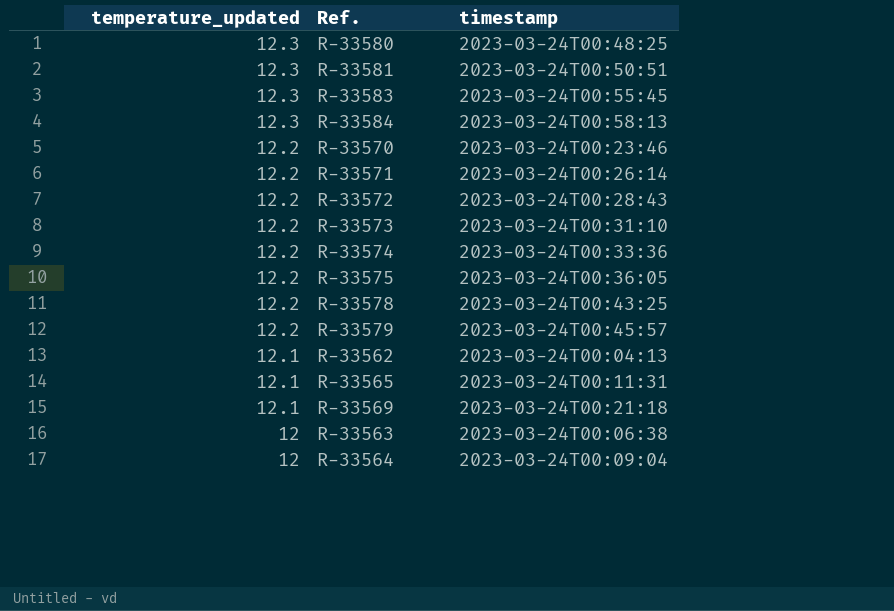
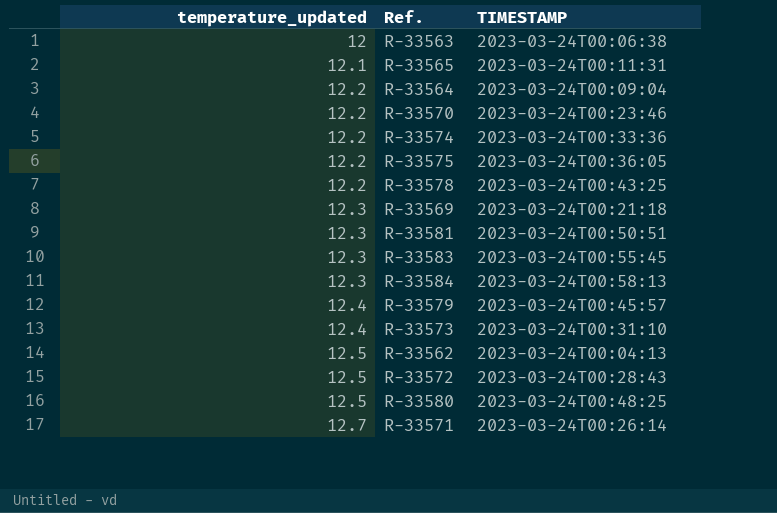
row order: temperature_updated descending -> temperature_updated ascending
column name: timestamp -> TIMESTAMP
R-33564 | temperature_updated: 12 -> 12.2
R-33569 | temperature_updated: 12.1 -> 12.3
R-33579 | temperature_updated: 12.2 -> 12.4
R-33573 | temperature_updated: 12.2 -> 12.4
R-33562 | temperature_updated: 12.1 -> 12.5
R-33572 | temperature_updated: 12.2 -> 12.5
R-33580 | temperature_updated: 12.3 -> 12.5
R-33571 | temperature_updated: 12.2 -> 12.7

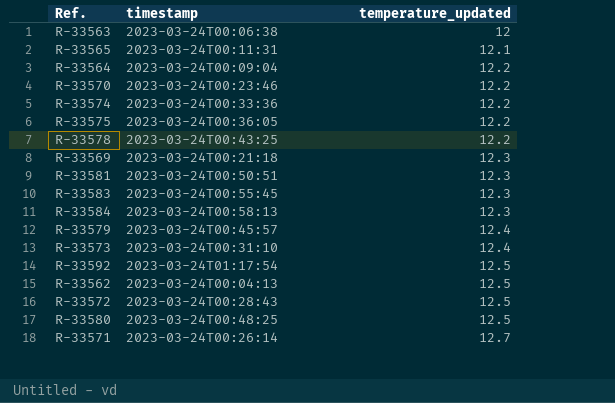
column name: TIMESTAMP -> timestamp
column temperature_updated | position: 1 -> 3
row R-33592: none -> 2023-03-24T01:17:54 | 12.5

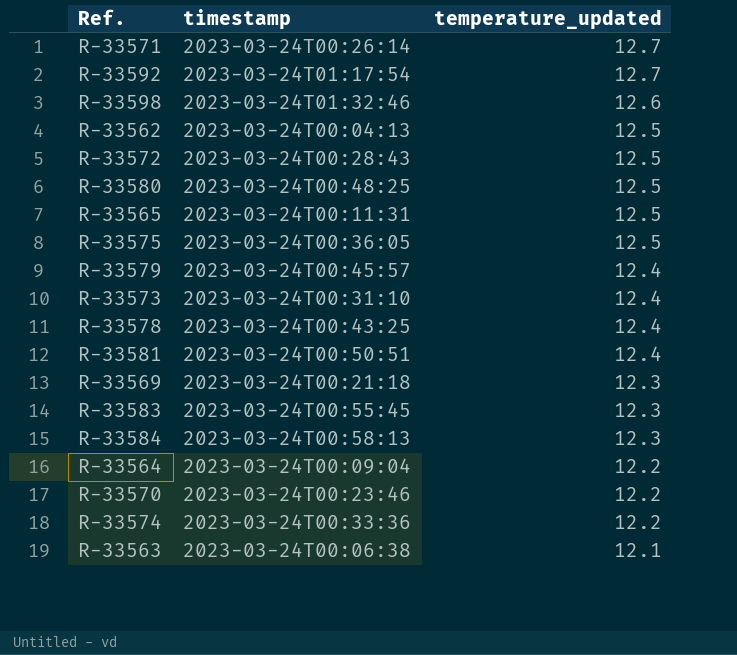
row order: temperature_updated ascending -> temperature_updated descending
R-33592 | temperature_updated: 12.5 -> 12.7
row R-33598: none -> 2023-03-24T01:32:46 | 12.6
R-33565 | temperature_updated: 12.1 -> 12.5
R-33575 | temperature_updated: 12.2 -> 12.5
R-33578 | temperature_updated: 12.2 -> 12.4
R-33581 | temperature_updated: 12.3 -> 12.4
R-33563 | temperature_updated: 12 -> 12.1

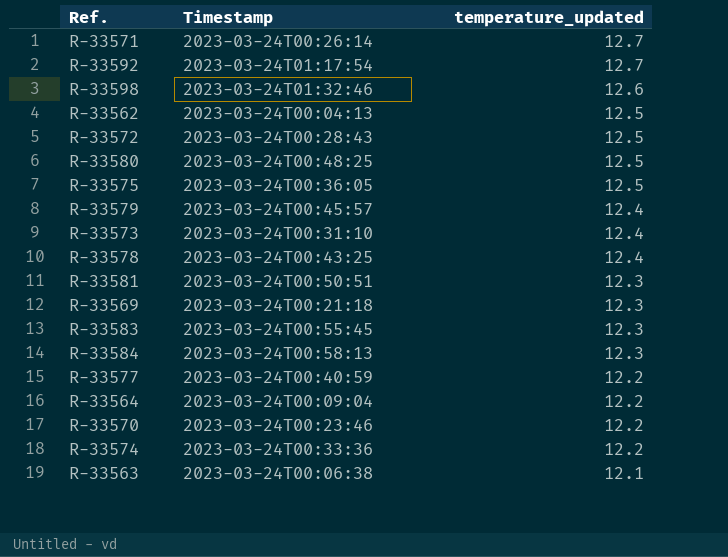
column name: timestamp -> Timestamp
row R-33565: 2023-03-24T00:11:31 | 12.5 -> none
R-33581 | temperature_updated: 12.4 -> 12.3
row R-33577: none -> 2023-03-24T00:40:59 | 12.2

